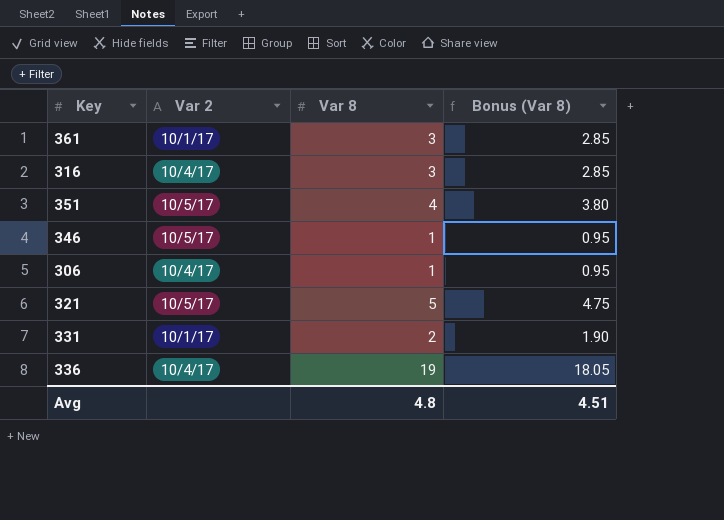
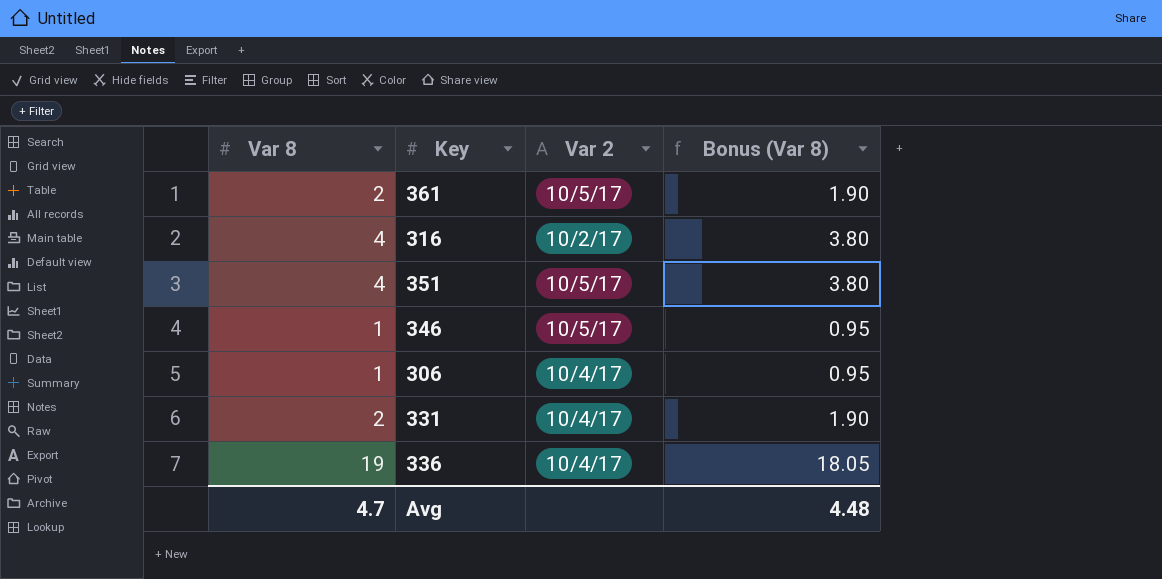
column Var 8 | position: 3 -> 1
row 321: 10/5/17 | 5 | 4.75 -> none
361 | Var 8: 3 -> 2
361 | Var 2: 10/1/17 -> 10/5/17
361 | Bonus (Var 8): 2.85 -> 1.90
316 | Var 8: 3 -> 4
316 | Var 2: 10/4/17 -> 10/2/17
316 | Bonus (Var 8): 2.85 -> 3.80
331 | Var 2: 10/1/17 -> 10/4/17
Avg | Var 8: 4.8 -> 4.7
Avg | Bonus (Var 8): 4.51 -> 4.48

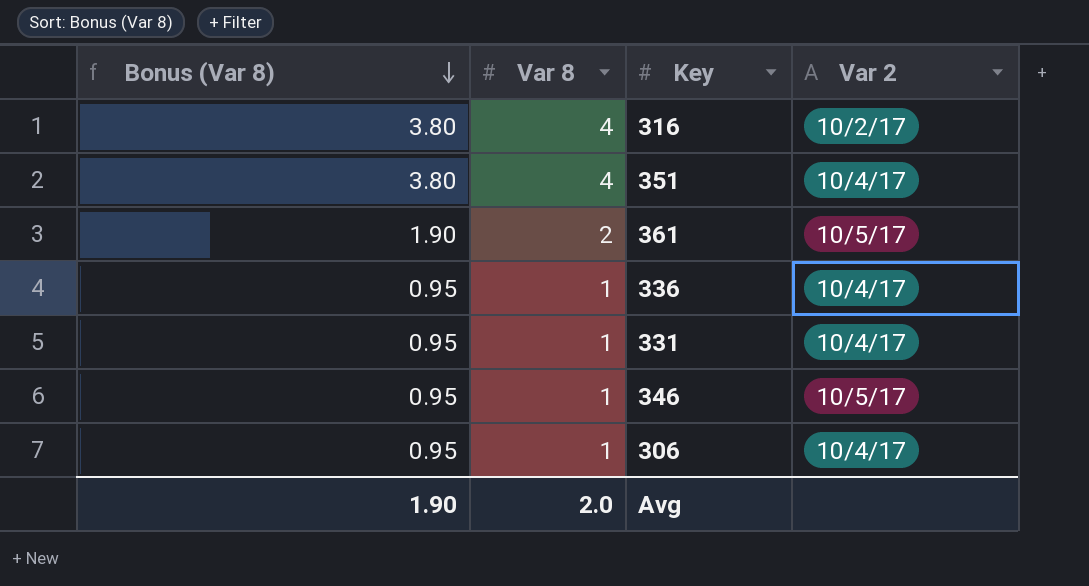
row order: none -> Bonus (Var 8) descending
column Bonus (Var 8) | position: 4 -> 1
351 | Var 2: 10/5/17 -> 10/4/17
336 | Bonus (Var 8): 18.05 -> 0.95
336 | Var 8: 19 -> 1
331 | Bonus (Var 8): 1.90 -> 0.95
331 | Var 8: 2 -> 1
Avg | Bonus (Var 8): 4.48 -> 1.90
Avg | Var 8: 4.7 -> 2.0

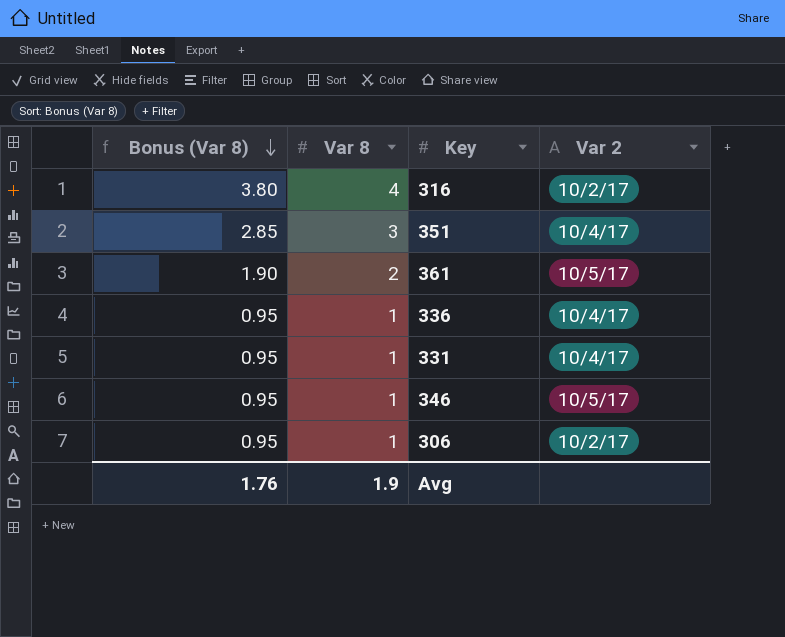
351 | Bonus (Var 8): 3.80 -> 2.85
351 | Var 8: 4 -> 3
306 | Var 2: 10/4/17 -> 10/2/17
Avg | Bonus (Var 8): 1.90 -> 1.76
Avg | Var 8: 2.0 -> 1.9

